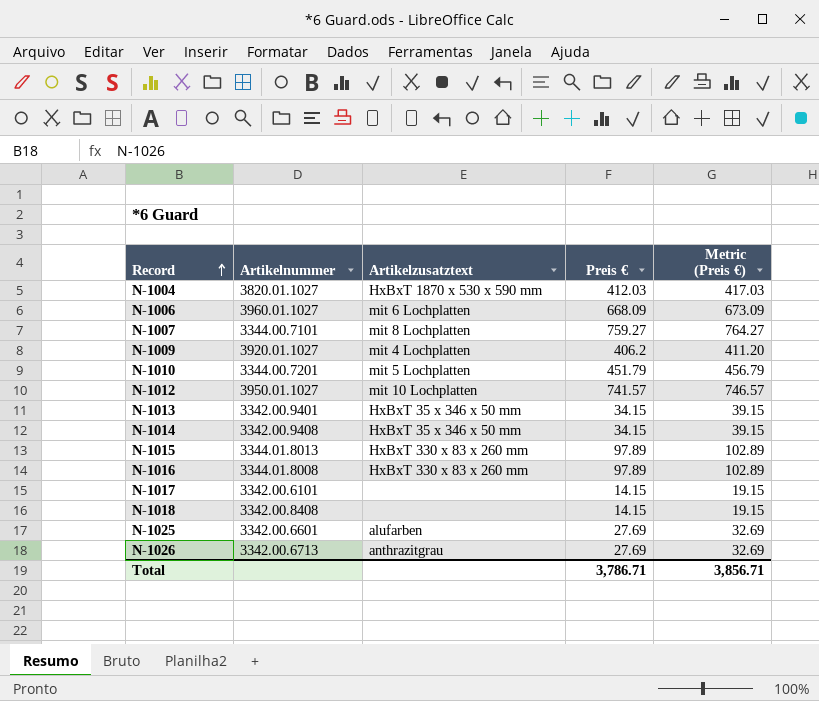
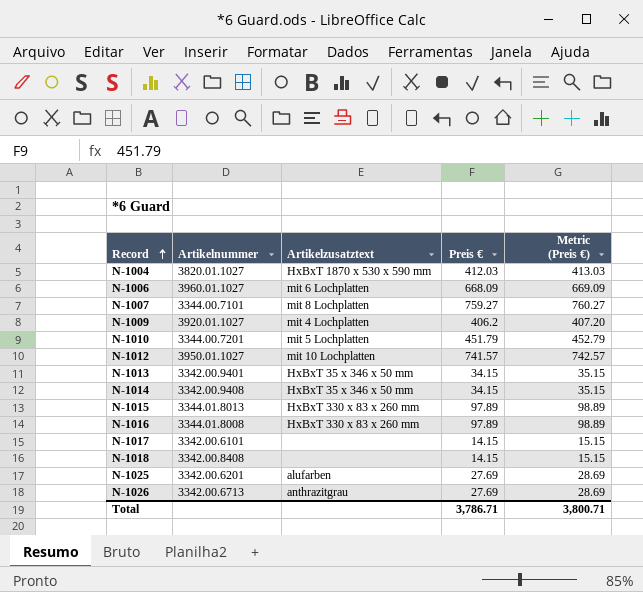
column Metric (Preis €) | formula: [Preis €] + 5 -> [Preis €] + 1
N-1025 | Artikelnummer: 3342.00.6601 -> 3342.00.6201
Total | Metric (Preis €): 3,856.71 -> 3,800.71

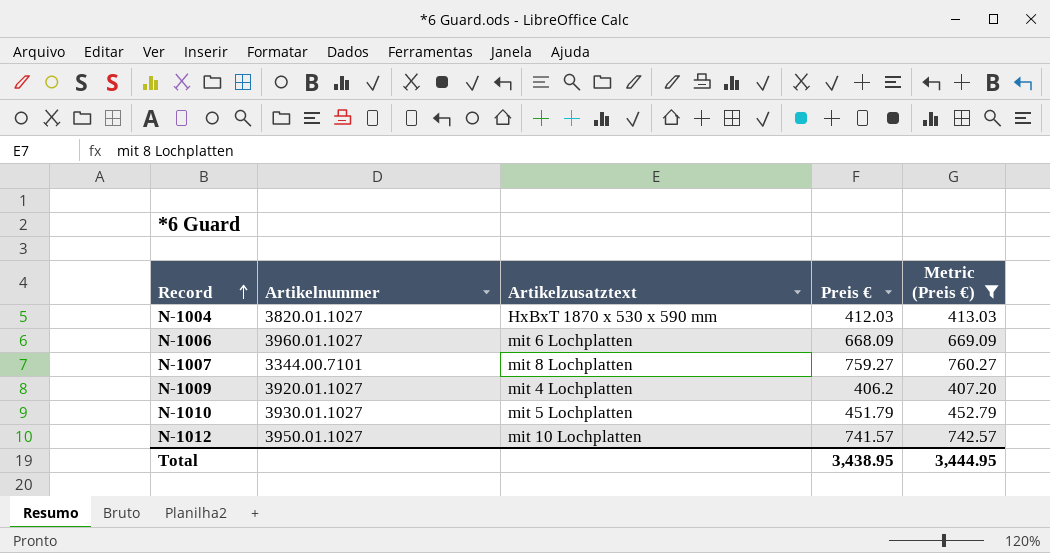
filter: none -> Metric (Preis €) >= 407.20
N-1010 | Artikelnummer: 3344.00.7201 -> 3930.01.1027
Total | Preis €: 3,786.71 -> 3,438.95
Total | Metric (Preis €): 3,800.71 -> 3,444.95

